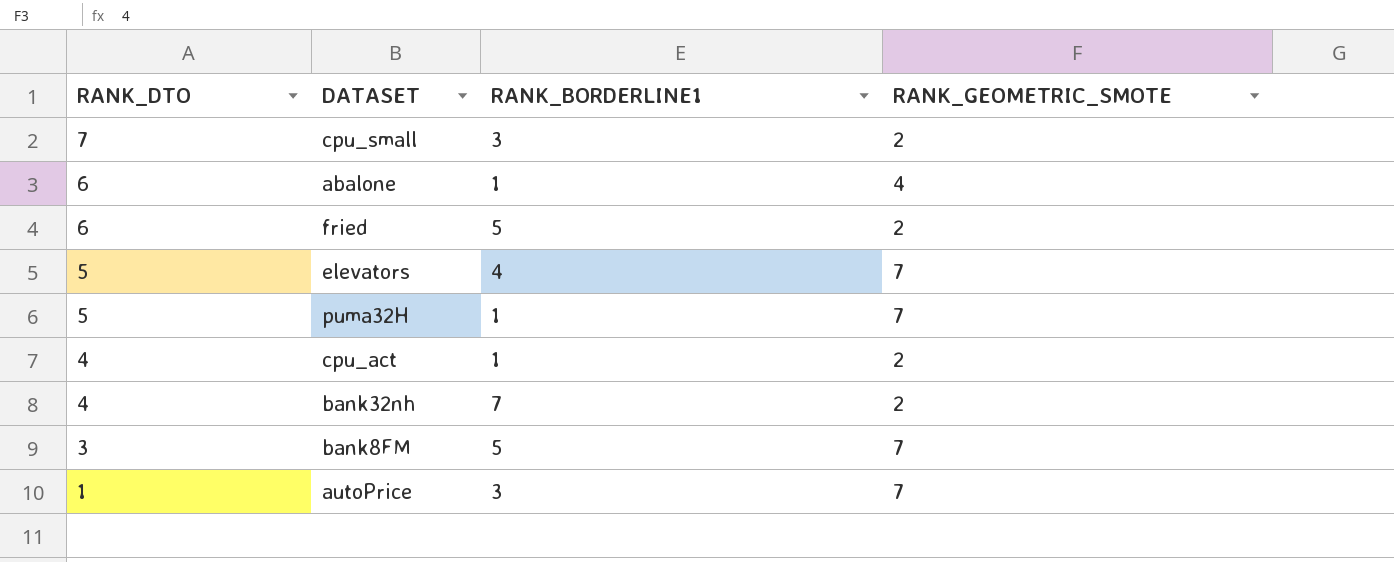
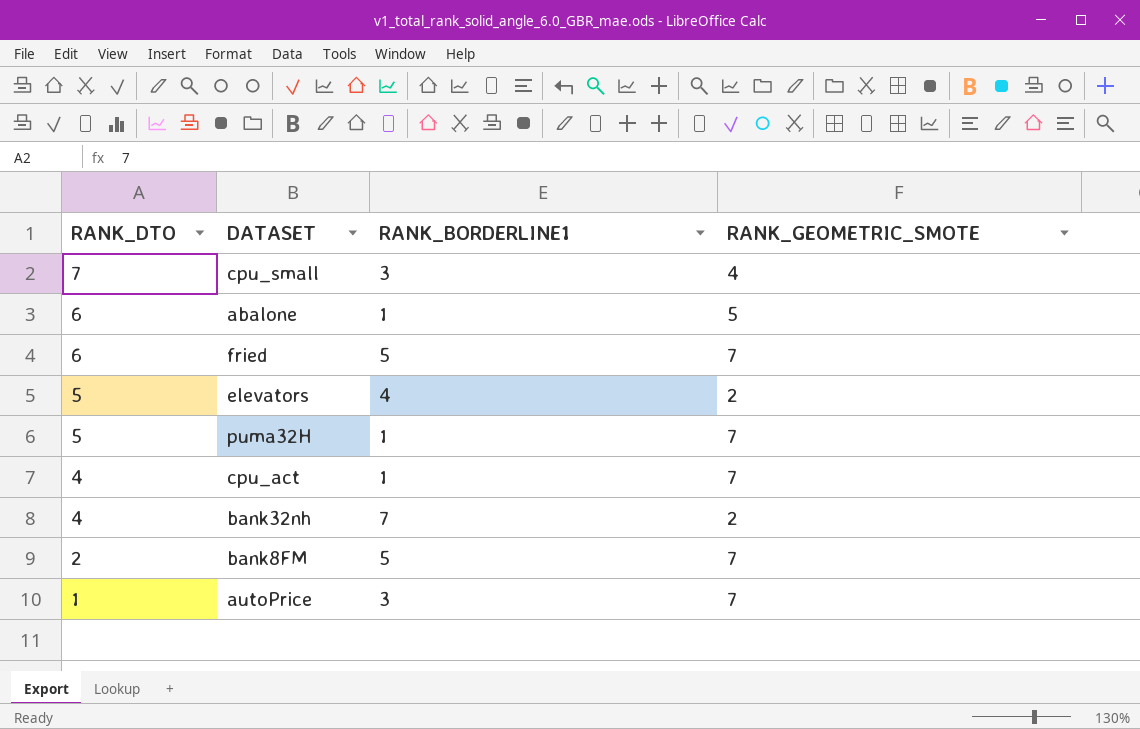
cpu_small | RANK_GEOMETRIC_SMOTE: 2 -> 4
abalone | RANK_GEOMETRIC_SMOTE: 4 -> 5
fried | RANK_GEOMETRIC_SMOTE: 2 -> 7
elevators | RANK_GEOMETRIC_SMOTE: 7 -> 2
cpu_act | RANK_GEOMETRIC_SMOTE: 2 -> 7
bank8FM | RANK_DTO: 3 -> 2

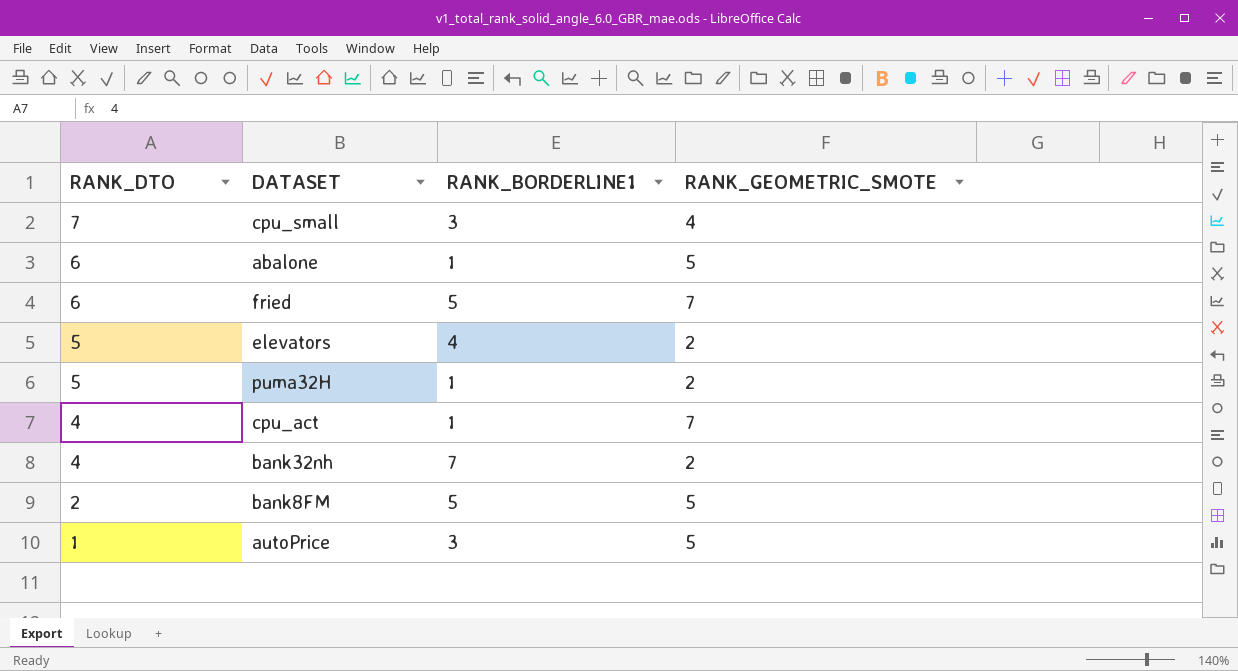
puma32H | RANK_GEOMETRIC_SMOTE: 7 -> 2
bank8FM | RANK_GEOMETRIC_SMOTE: 7 -> 5
autoPrice | RANK_GEOMETRIC_SMOTE: 7 -> 5

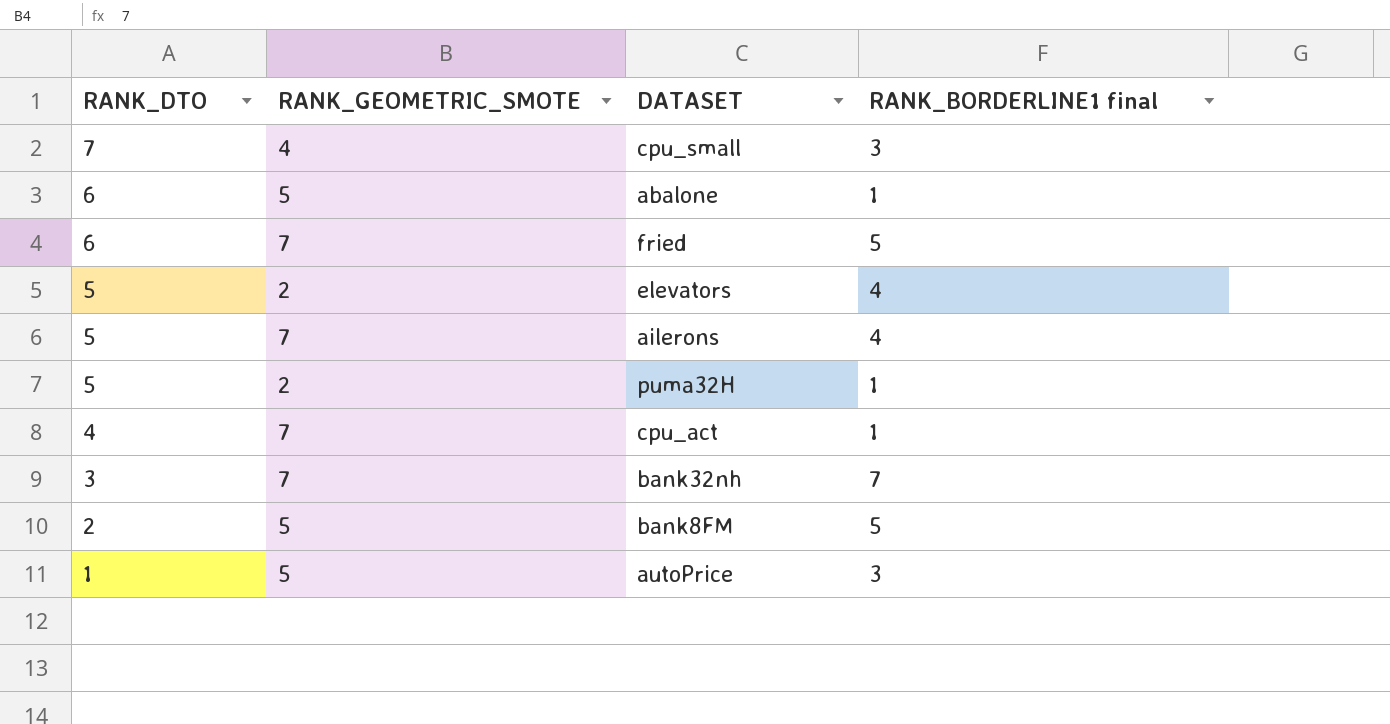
column RANK_GEOMETRIC_SMOTE | position: 4 -> 2
column name: RANK_BORDERLINE1 -> RANK_BORDERLINE1 final
row ailerons: none -> 5 | 7 | 4
bank32nh | RANK_DTO: 4 -> 3
bank32nh | RANK_GEOMETRIC_SMOTE: 2 -> 7

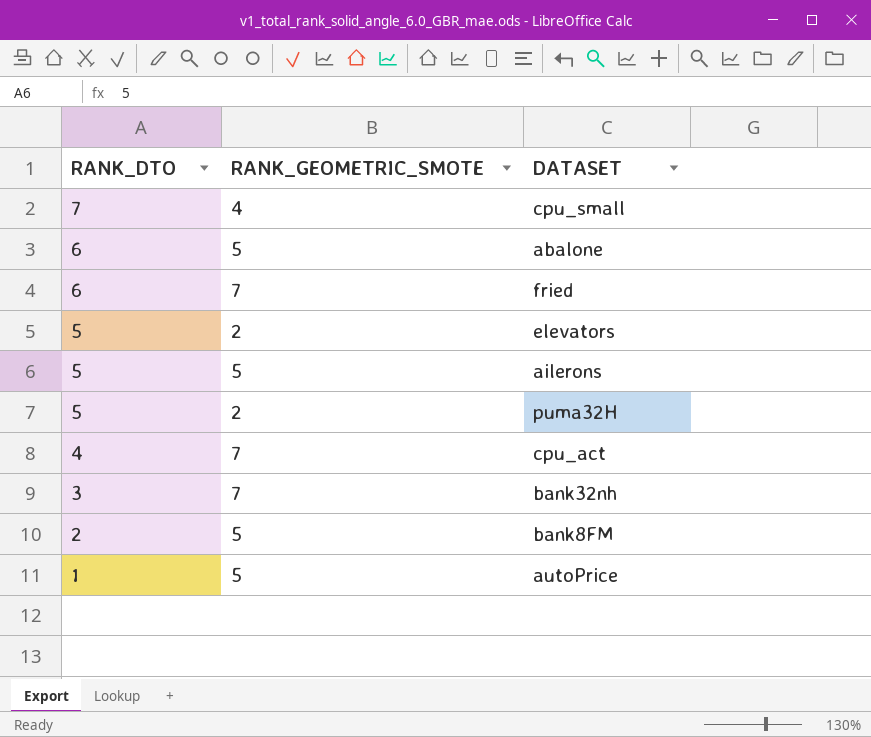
column RANK_BORDERLINE1 final | position: 4 -> none
ailerons | RANK_GEOMETRIC_SMOTE: 7 -> 5

